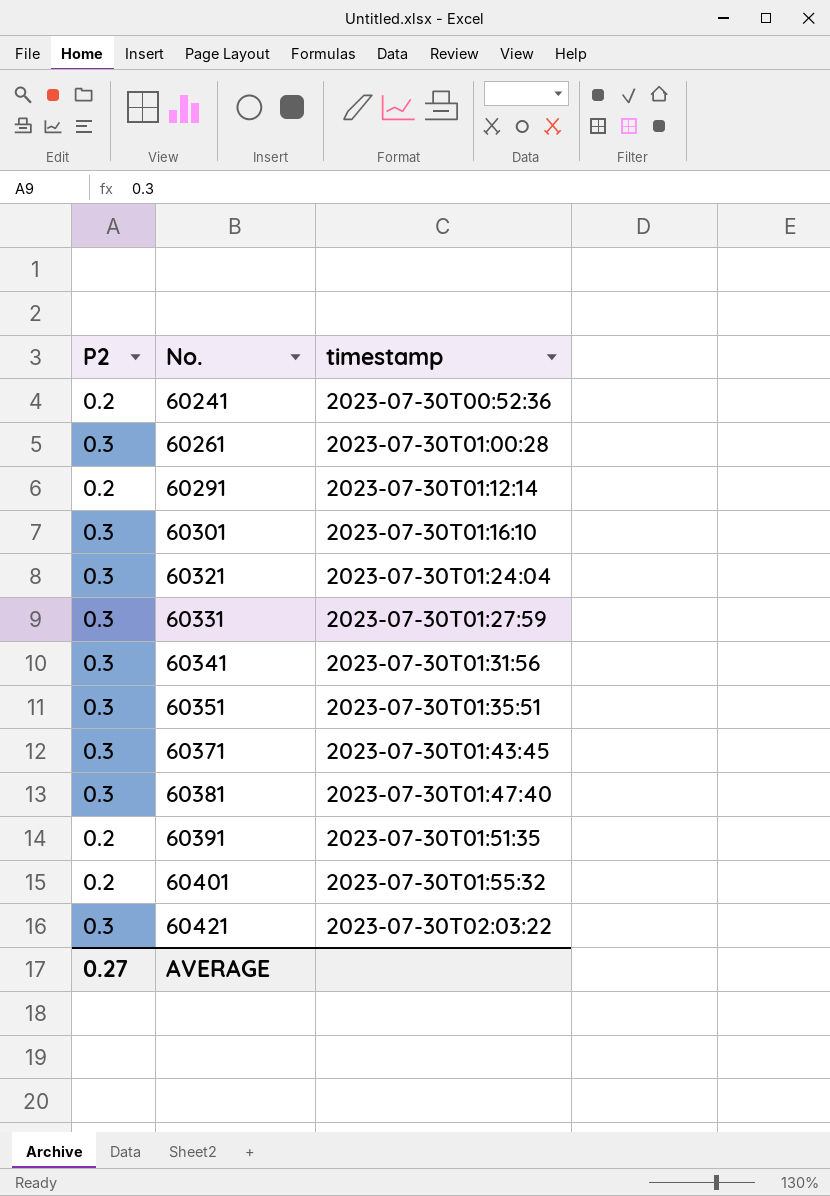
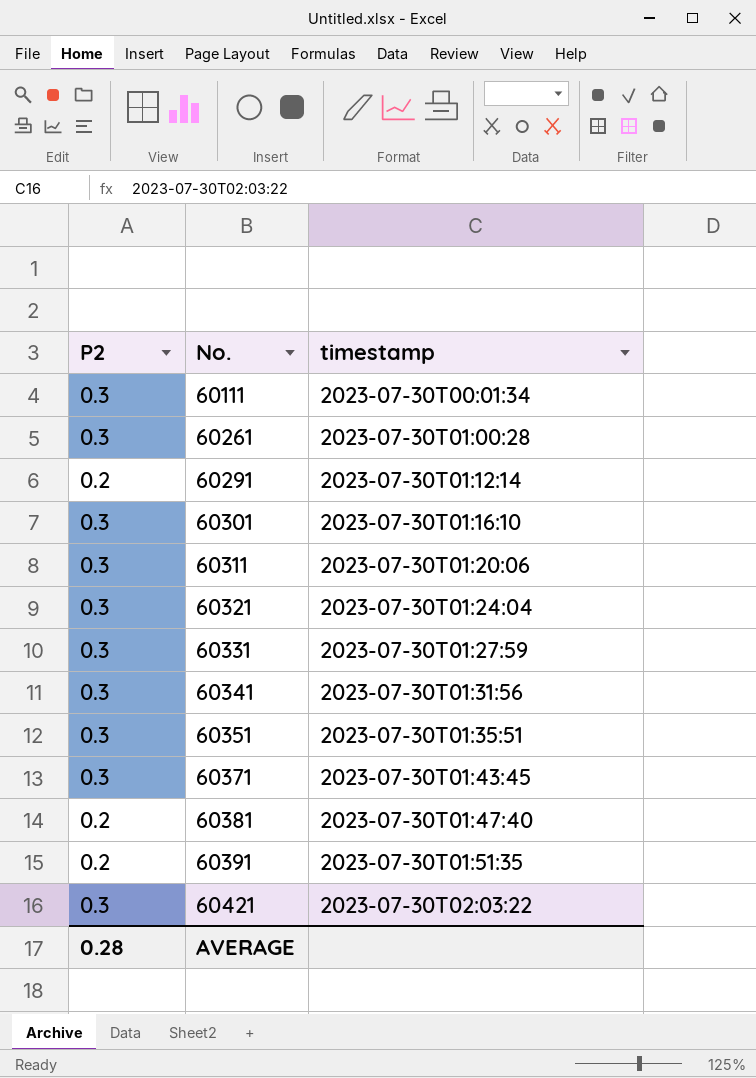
row 60241: 0.2 | 2023-07-30T00:52:36 -> none
row 60401: 0.2 | 2023-07-30T01:55:32 -> none
row 60111: none -> 0.3 | 2023-07-30T00:01:34
row 60311: none -> 0.3 | 2023-07-30T01:20:06
60381 | P2: 0.3 -> 0.2
AVERAGE | P2: 0.27 -> 0.28

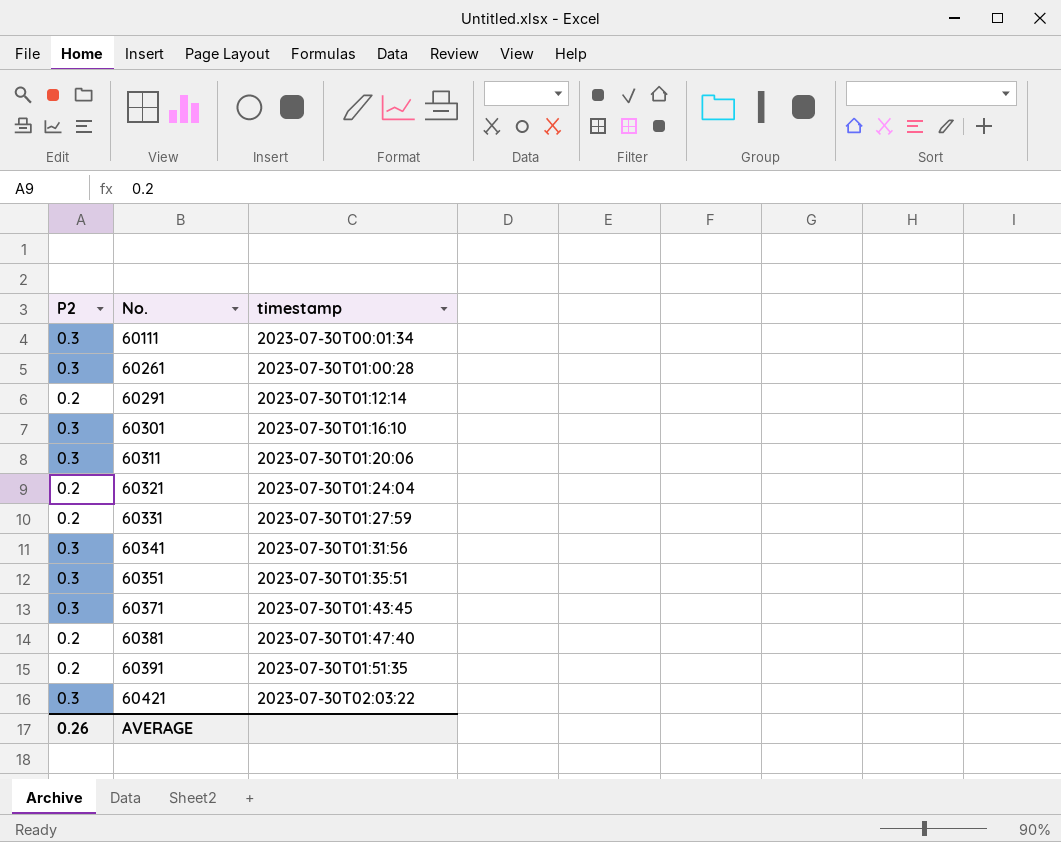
60321 | P2: 0.3 -> 0.2
60331 | P2: 0.3 -> 0.2
AVERAGE | P2: 0.28 -> 0.26

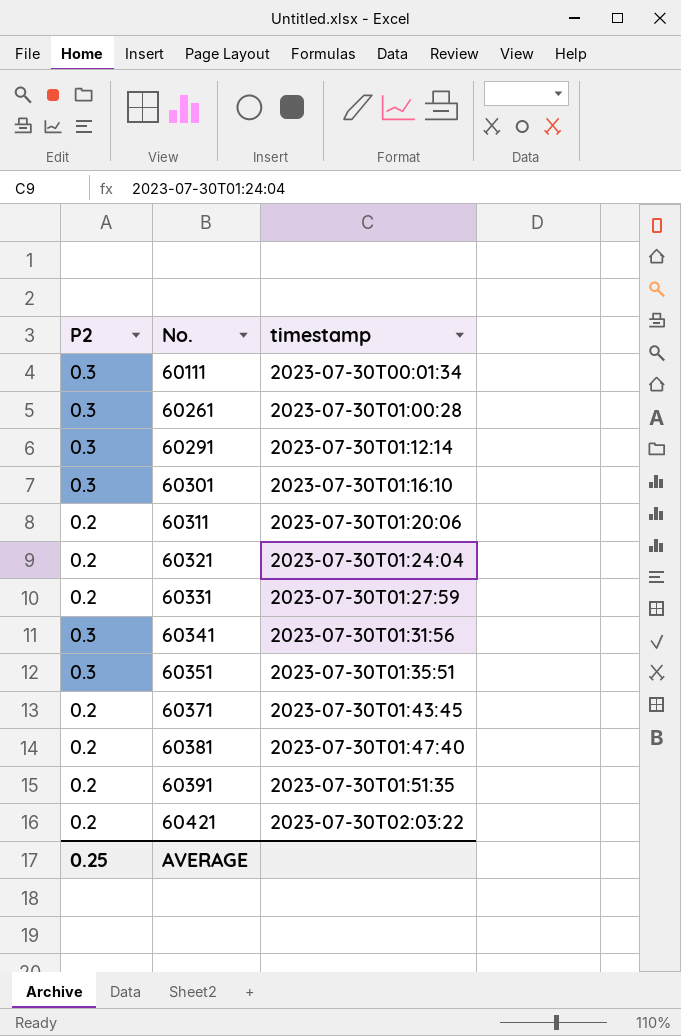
60291 | P2: 0.2 -> 0.3
60311 | P2: 0.3 -> 0.2
60371 | P2: 0.3 -> 0.2
60421 | P2: 0.3 -> 0.2
AVERAGE | P2: 0.26 -> 0.25

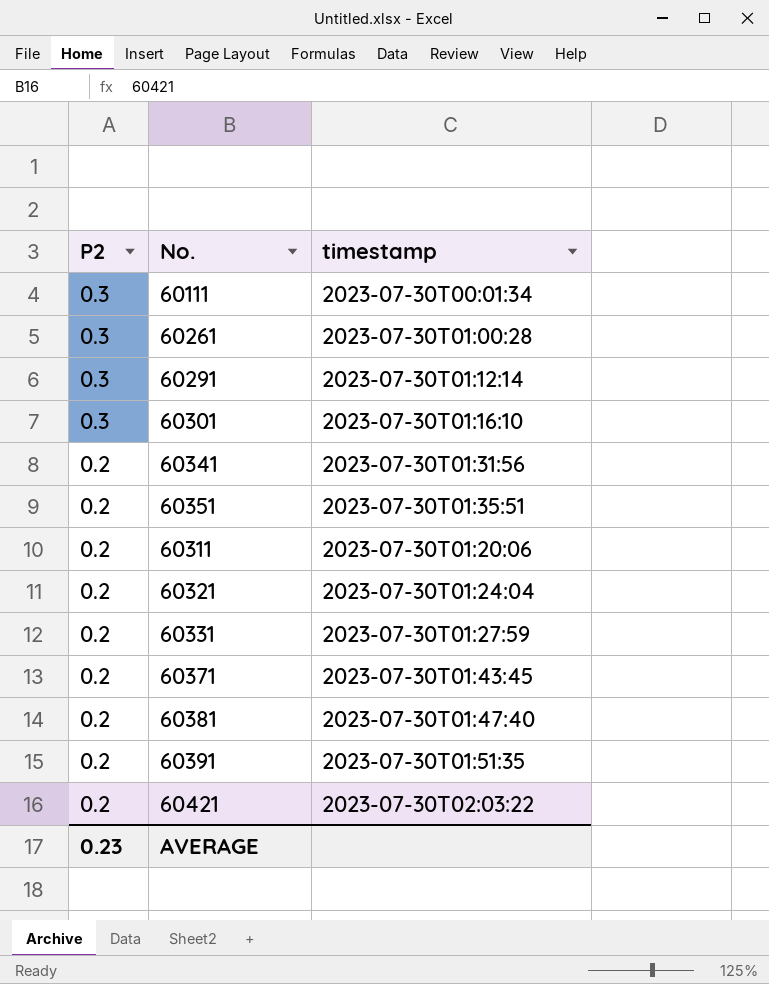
row order: No. ascending -> P2 descending
60341 | P2: 0.3 -> 0.2
60351 | P2: 0.3 -> 0.2
AVERAGE | P2: 0.25 -> 0.23

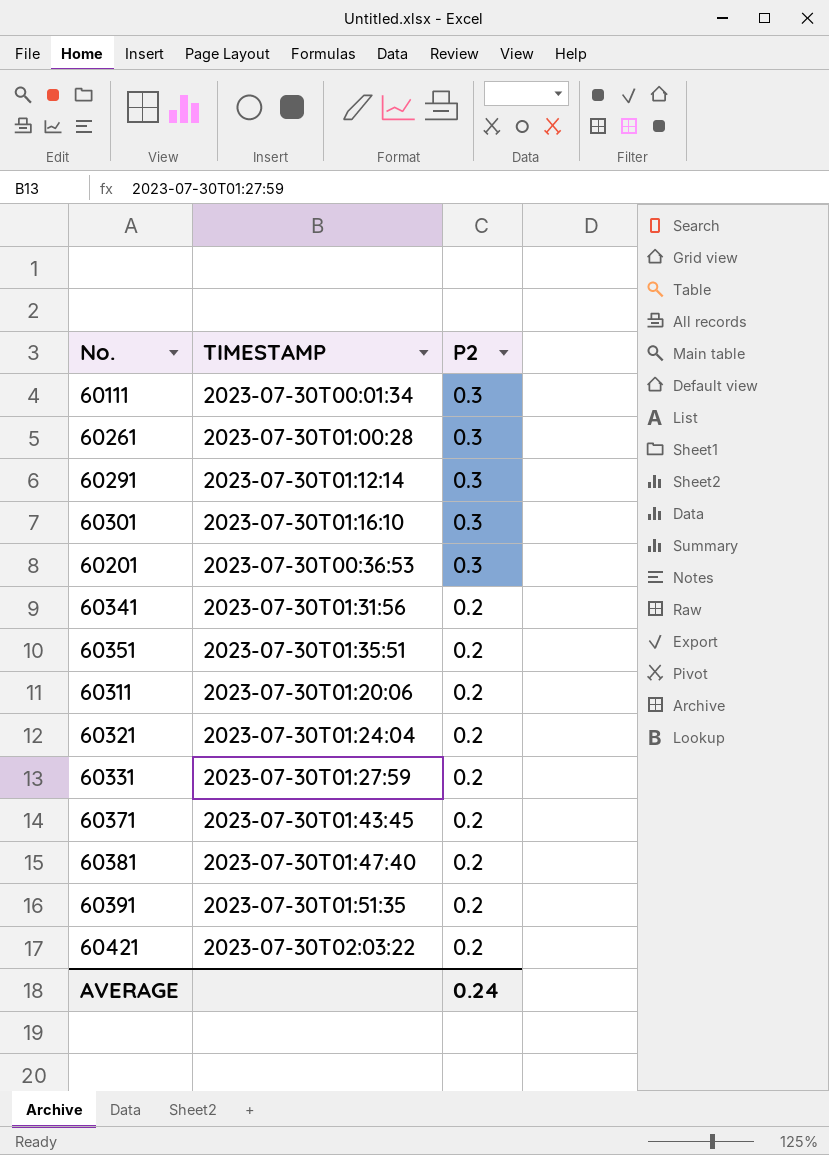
column name: timestamp -> TIMESTAMP
column P2 | position: 1 -> 3
row 60201: none -> 2023-07-30T00:36:53 | 0.3
AVERAGE | P2: 0.23 -> 0.24

